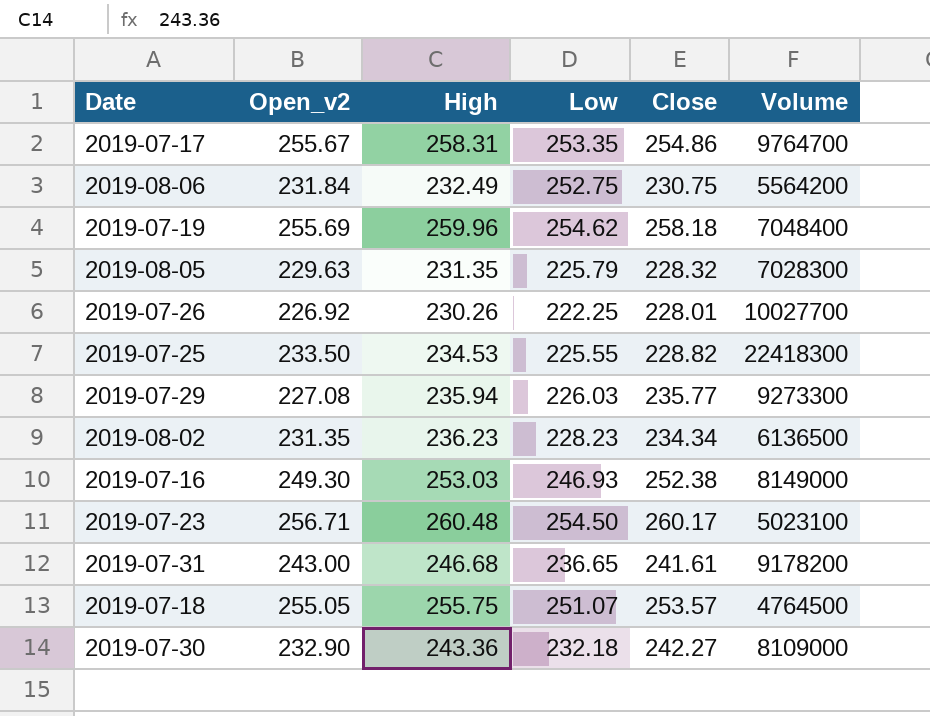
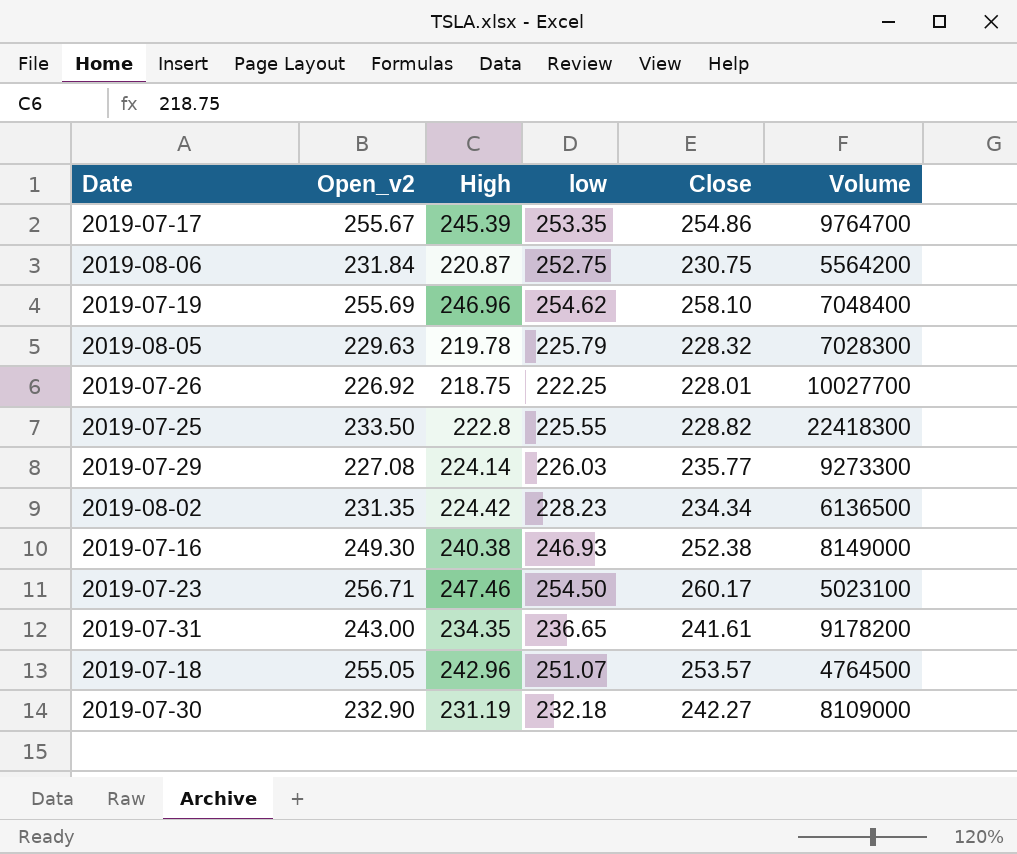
column name: Low -> low
2019-07-17 | High: 258.31 -> 245.39
2019-08-06 | High: 232.49 -> 220.87
2019-07-19 | High: 259.96 -> 246.96
2019-07-19 | Close: 258.18 -> 258.10
2019-08-05 | High: 231.35 -> 219.78
2019-07-26 | High: 230.26 -> 218.75
2019-07-25 | High: 234.53 -> 222.8
2019-07-29 | High: 235.94 -> 224.14
2019-08-02 | High: 236.23 -> 224.42
2019-07-16 | High: 253.03 -> 240.38
2019-07-23 | High: 260.48 -> 247.46
2019-07-31 | High: 246.68 -> 234.35
2019-07-18 | High: 255.75 -> 242.96
2019-07-30 | High: 243.36 -> 231.19

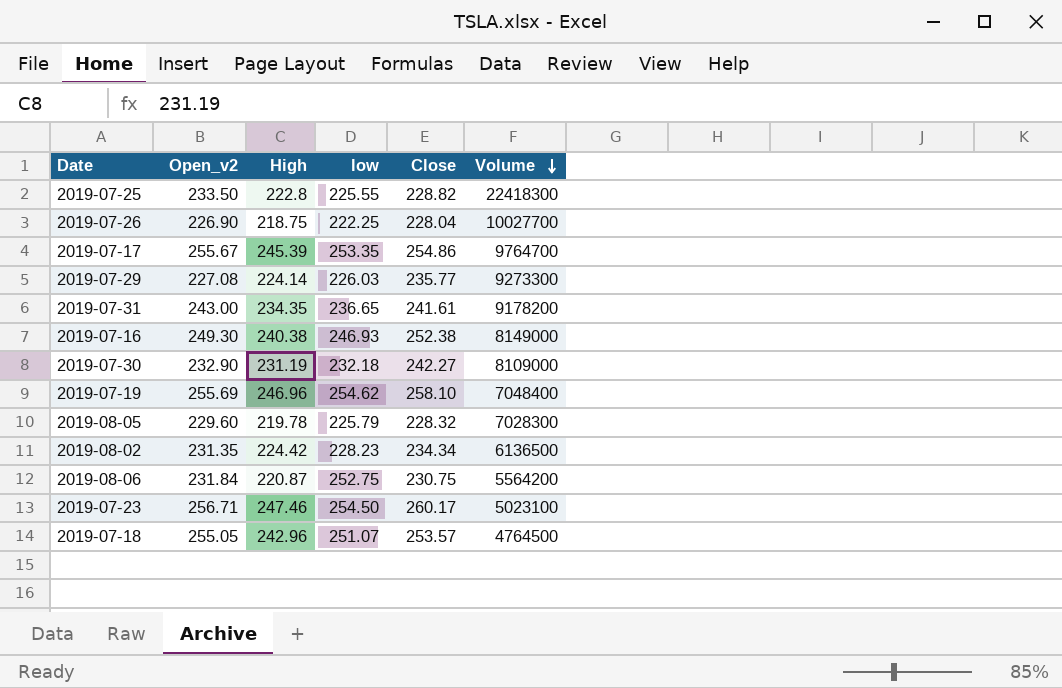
row order: none -> Volume descending
2019-07-26 | Open_v2: 226.92 -> 226.90
2019-07-26 | Close: 228.01 -> 228.04
2019-08-05 | Open_v2: 229.63 -> 229.60

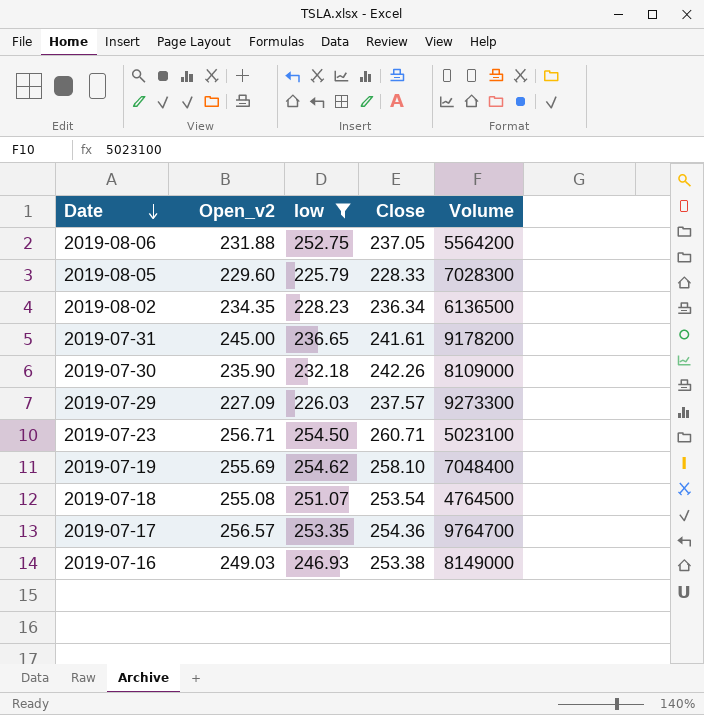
filter: none -> low >= 225.79
row order: Volume descending -> Date descending
column High | position: 3 -> none
2019-08-06 | Open_v2: 231.84 -> 231.88
2019-08-06 | Close: 230.75 -> 237.05
2019-08-05 | Close: 228.32 -> 228.33
2019-08-02 | Open_v2: 231.35 -> 234.35
2019-08-02 | Close: 234.34 -> 236.34
2019-07-31 | Open_v2: 243.00 -> 245.00
2019-07-30 | Open_v2: 232.90 -> 235.90
2019-07-30 | Close: 242.27 -> 242.26
2019-07-29 | Open_v2: 227.08 -> 227.09
2019-07-29 | Close: 235.77 -> 237.57
2019-07-23 | Close: 260.17 -> 260.71
2019-07-18 | Open_v2: 255.05 -> 255.08
2019-07-18 | Close: 253.57 -> 253.54
2019-07-17 | Open_v2: 255.67 -> 256.57
2019-07-17 | Close: 254.86 -> 254.36
2019-07-16 | Open_v2: 249.30 -> 249.03
2019-07-16 | Close: 252.38 -> 253.38

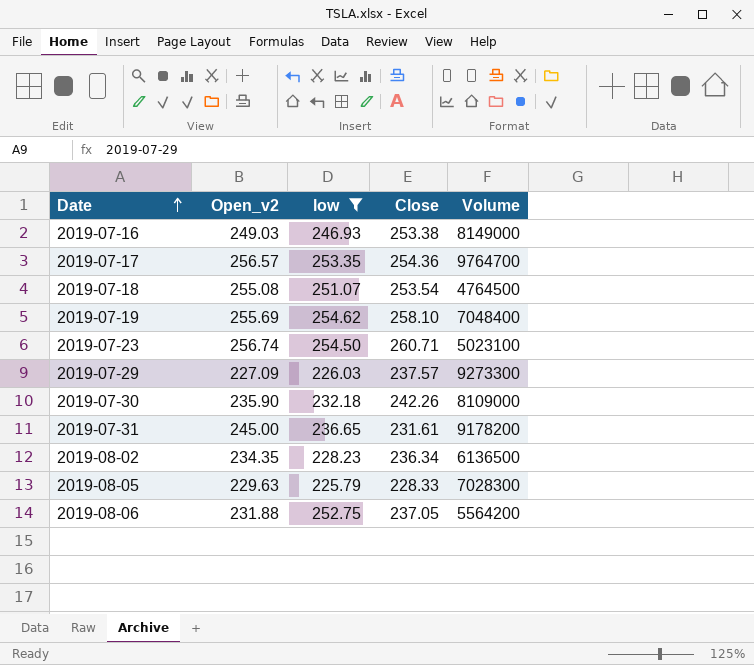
row order: Date descending -> Date ascending
2019-07-23 | Open_v2: 256.71 -> 256.74
2019-07-31 | Close: 241.61 -> 231.61
2019-08-05 | Open_v2: 229.60 -> 229.63

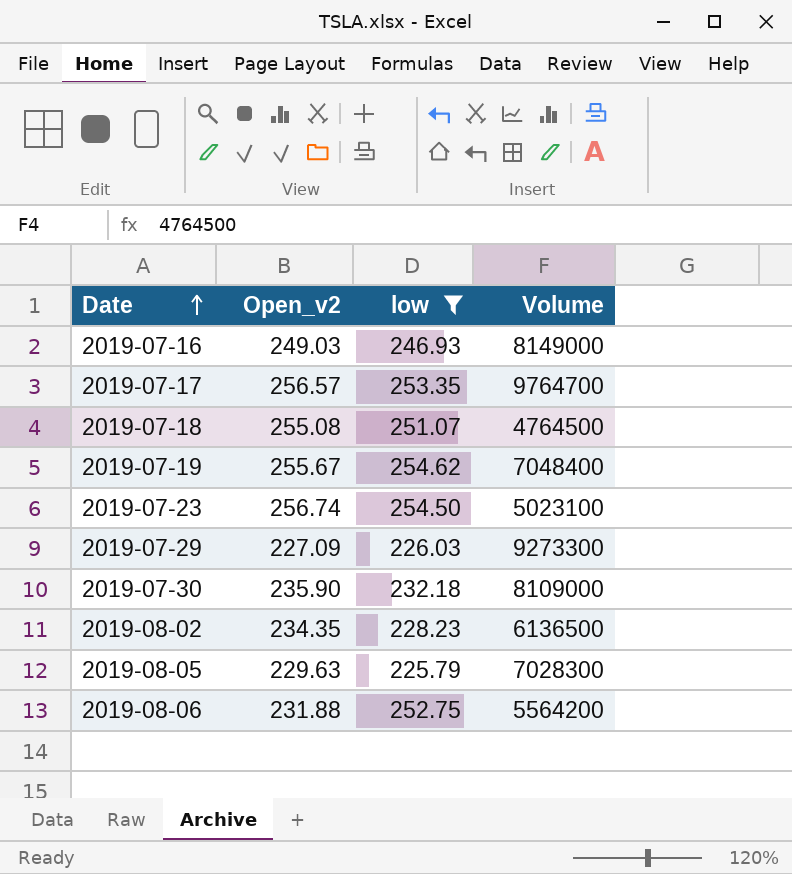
column Close | position: 4 -> none
row 2019-07-31: 245.00 | 236.65 | 231.61 | 9178200 -> none
2019-07-19 | Open_v2: 255.69 -> 255.67

